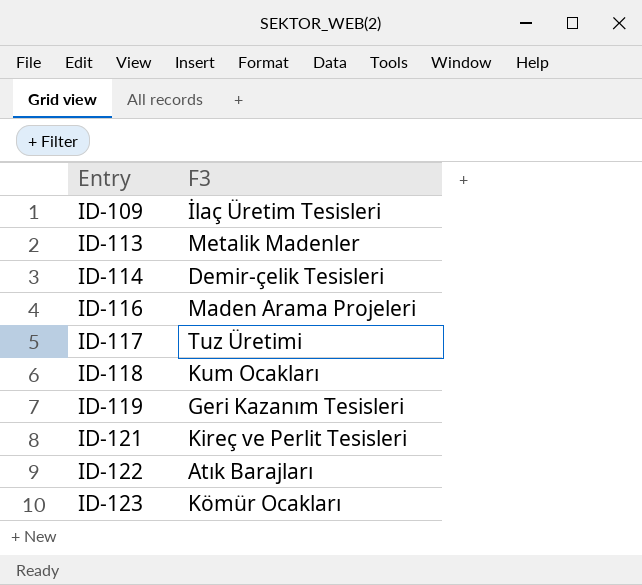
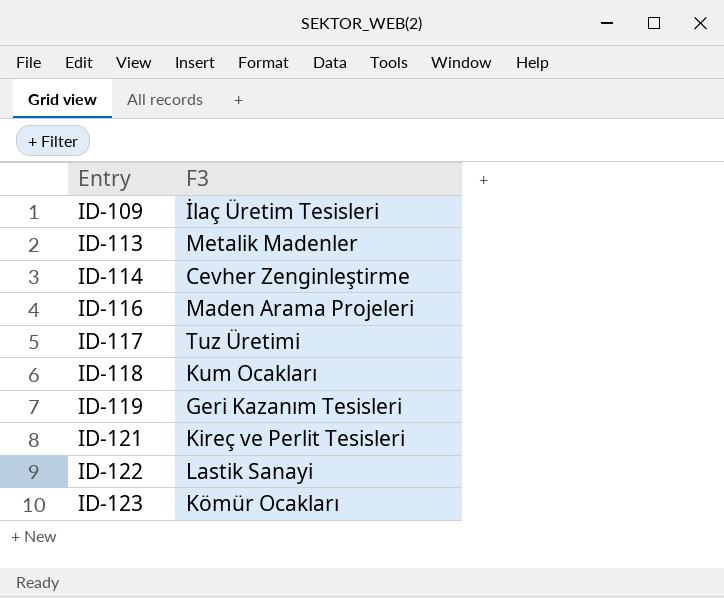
ID-114 | F3: Demir-çelik Tesisleri -> Cevher Zenginleştirme
ID-122 | F3: Atık Barajları -> Lastik Sanayi

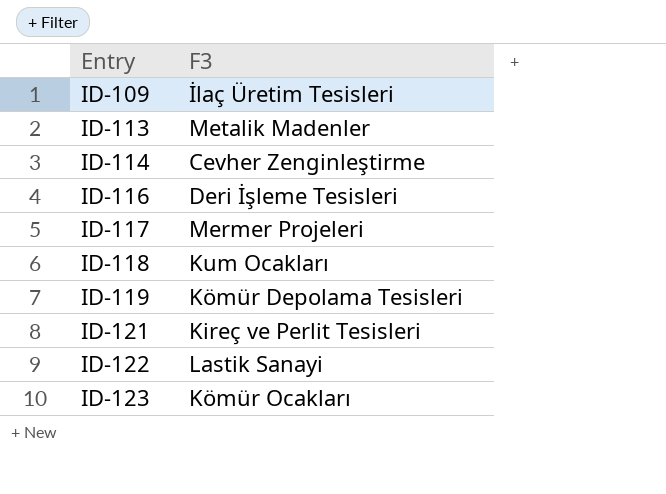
ID-116 | F3: Maden Arama Projeleri -> Deri İşleme Tesisleri
ID-117 | F3: Tuz Üretimi -> Mermer Projeleri
ID-119 | F3: Geri Kazanım Tesisleri -> Kömür Depolama Tesisleri

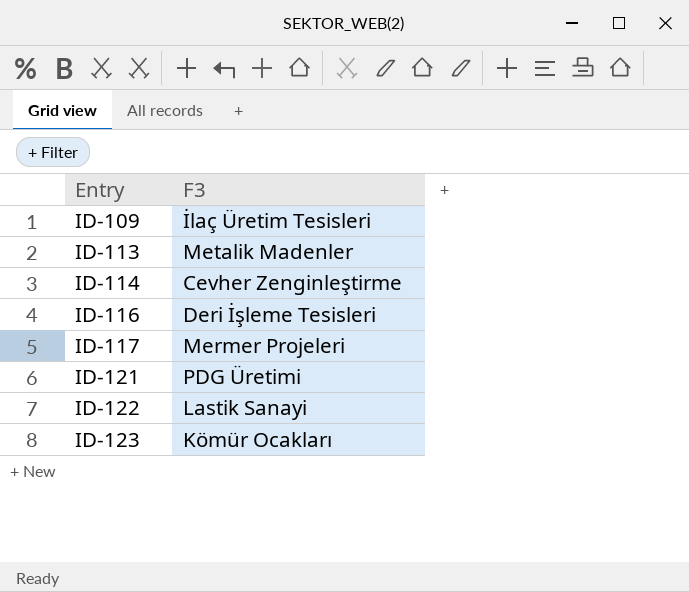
row ID-118: Kum Ocakları -> none
row ID-119: Kömür Depolama Tesisleri -> none
ID-121 | F3: Kireç ve Perlit Tesisleri -> PDG Üretimi

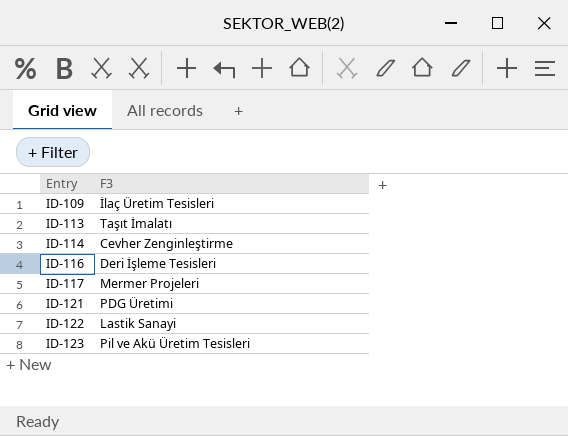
ID-113 | F3: Metalik Madenler -> Taşıt İmalatı
ID-123 | F3: Kömür Ocakları -> Pil ve Akü Üretim Tesisleri

